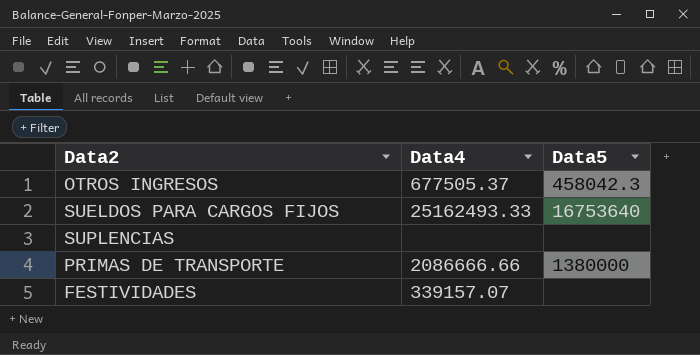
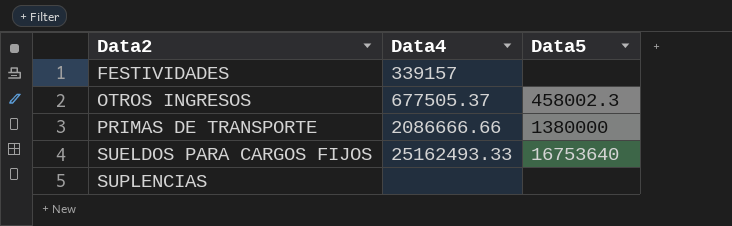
row order: none -> Data2 ascending
FESTIVIDADES | Data4: 339157.07 -> 339157
OTROS INGRESOS | Data5: 458042.3 -> 458002.3

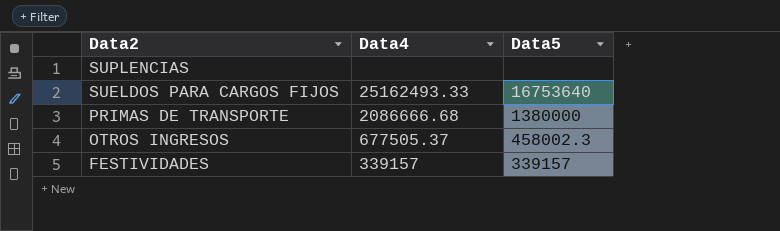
row order: Data2 ascending -> Data2 descending
PRIMAS DE TRANSPORTE | Data4: 2086666.66 -> 2086666.68
FESTIVIDADES | Data5: none -> 339157

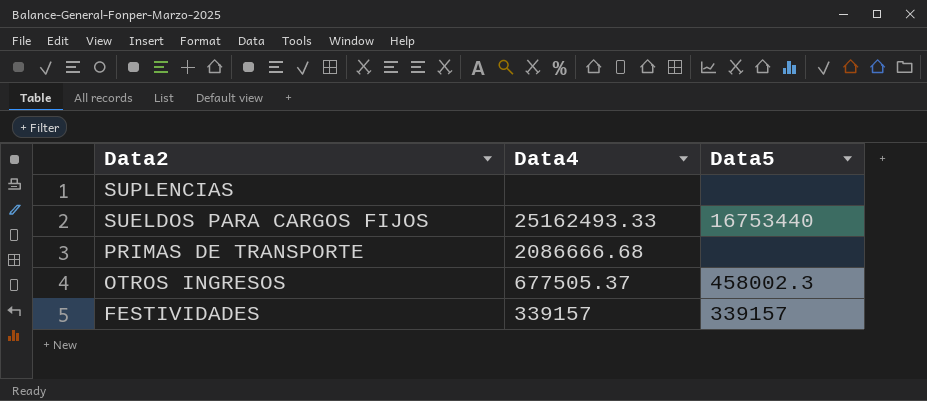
SUELDOS PARA CARGOS FIJOS | Data5: 16753640 -> 16753440
PRIMAS DE TRANSPORTE | Data5: 1380000 -> none

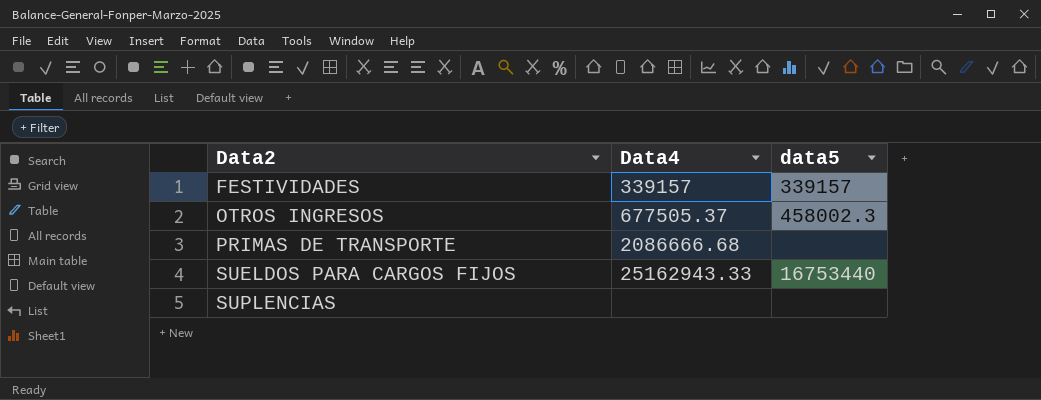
row order: Data2 descending -> Data2 ascending
column name: Data5 -> data5
SUELDOS PARA CARGOS FIJOS | Data4: 25162493.33 -> 25162943.33

